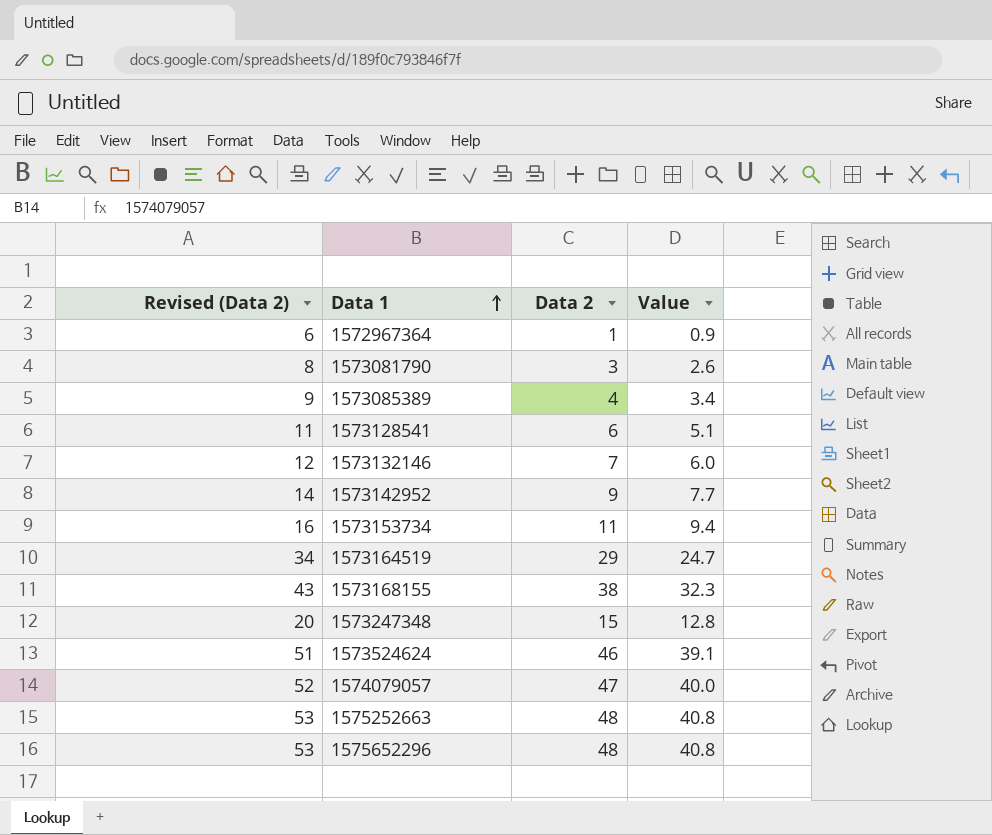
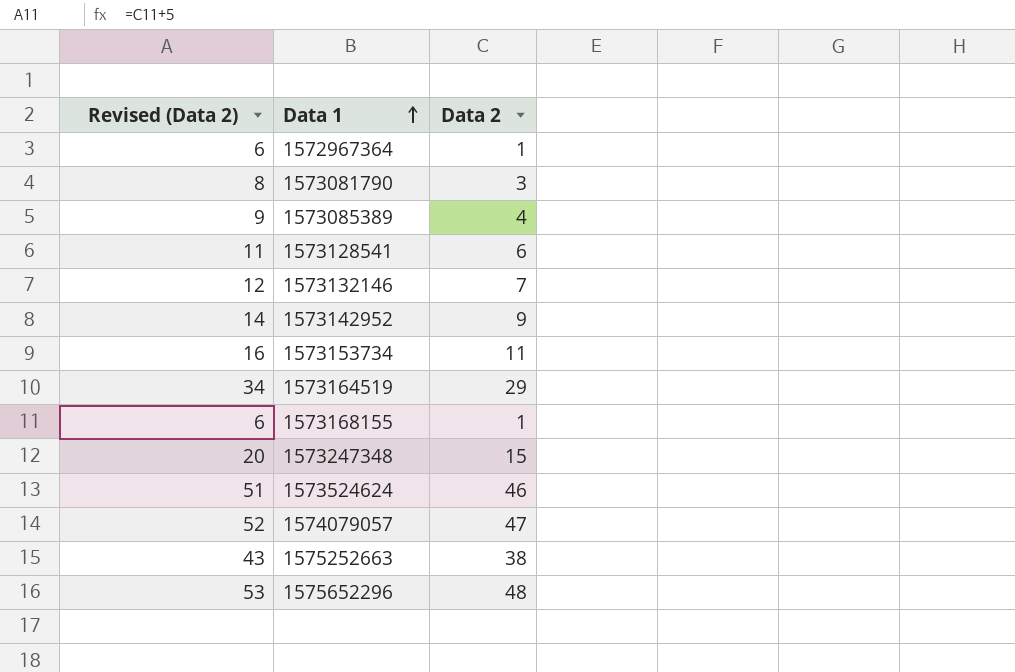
column Value | formula: [Data 2] * 0.85 -> none
1573168155 | Revised (Data 2): 43 -> 6
1573168155 | Data 2: 38 -> 1
1575252663 | Revised (Data 2): 53 -> 43
1575252663 | Data 2: 48 -> 38

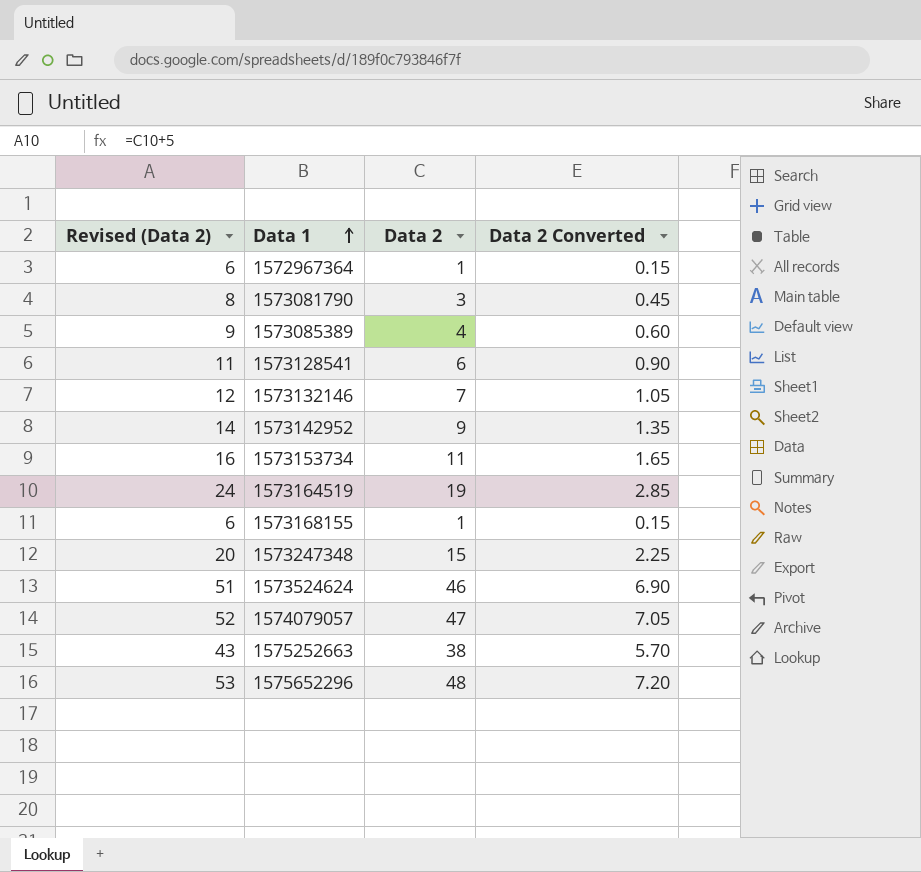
column Data 2 Converted | formula: none -> [Data 2] * 0.15
1573164519 | Revised (Data 2): 34 -> 24
1573164519 | Data 2: 29 -> 19

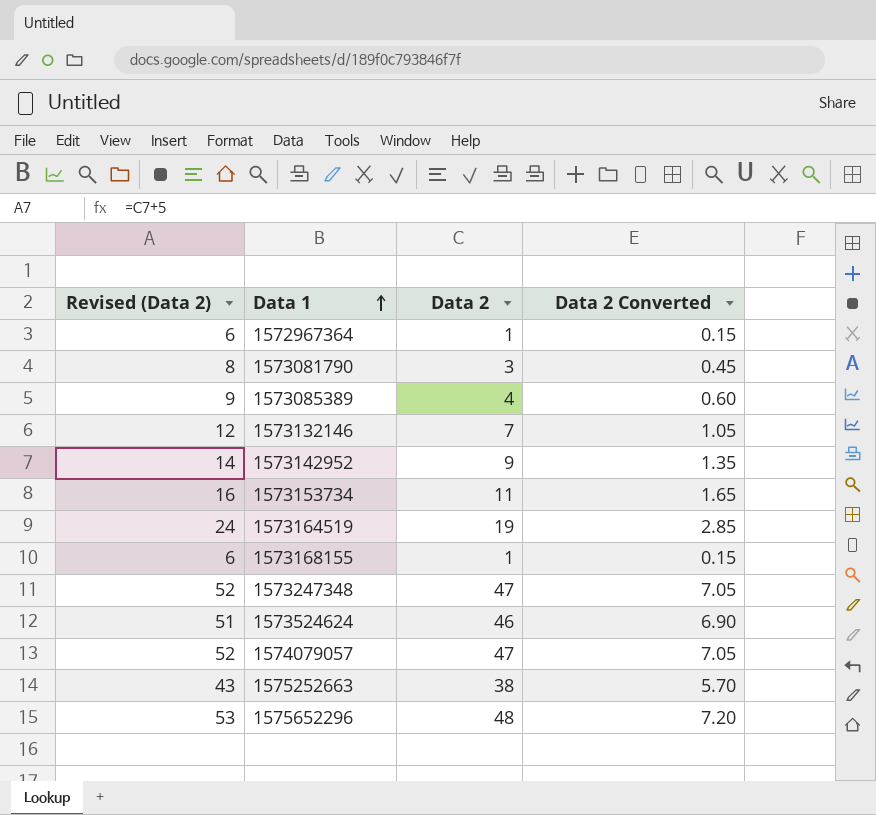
row 1573128541: 11 | 6 | 0.90 -> none
1573247348 | Revised (Data 2): 20 -> 52
1573247348 | Data 2: 15 -> 47
1573247348 | Data 2 Converted: 2.25 -> 7.05

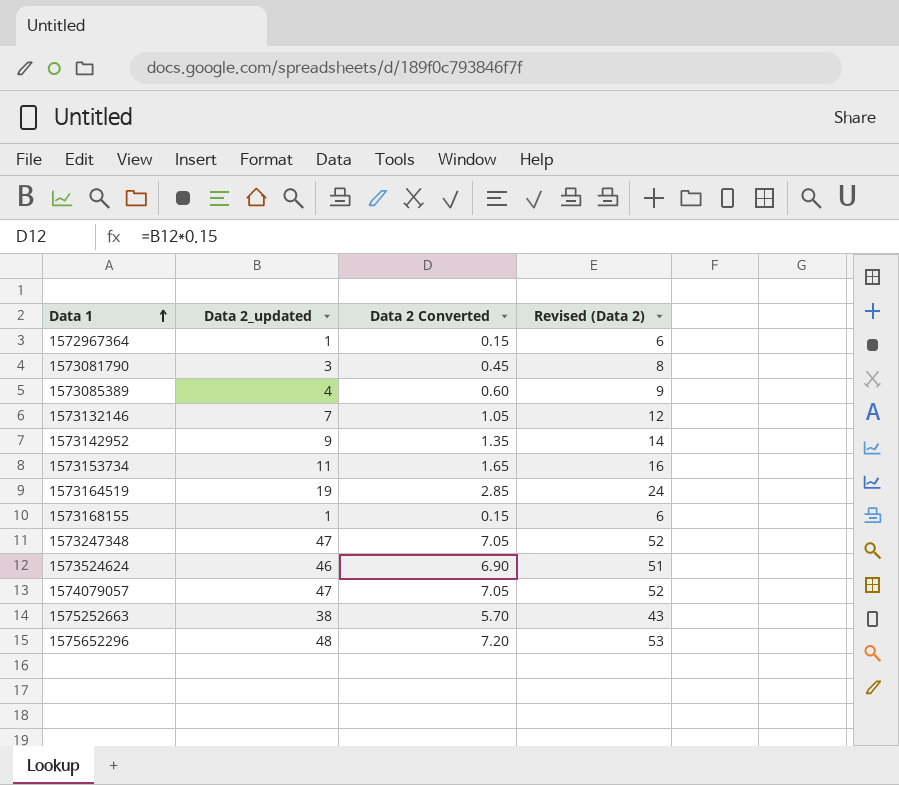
column name: Data 2 -> Data 2_updated
column Revised (Data 2) | position: 1 -> 4

